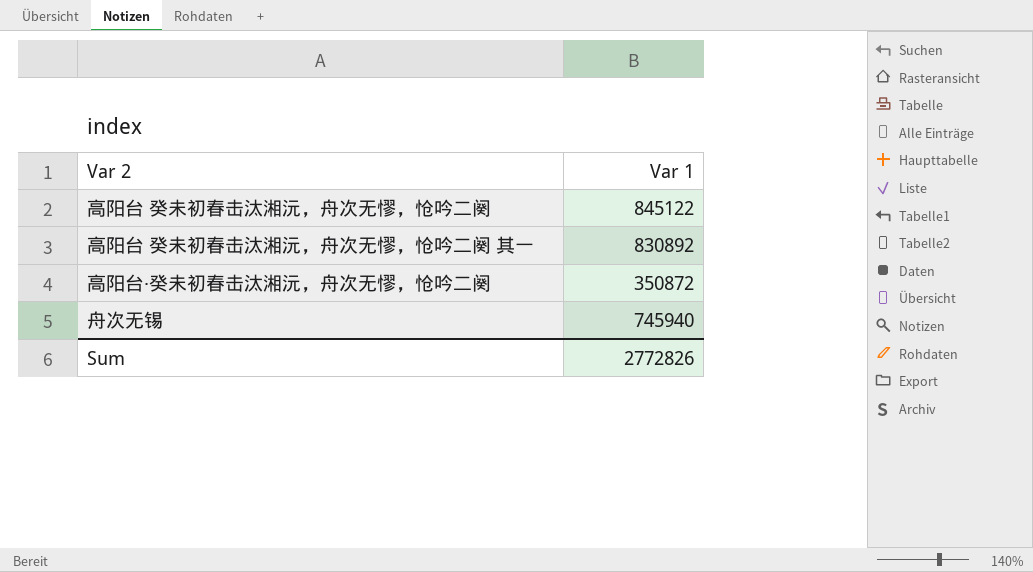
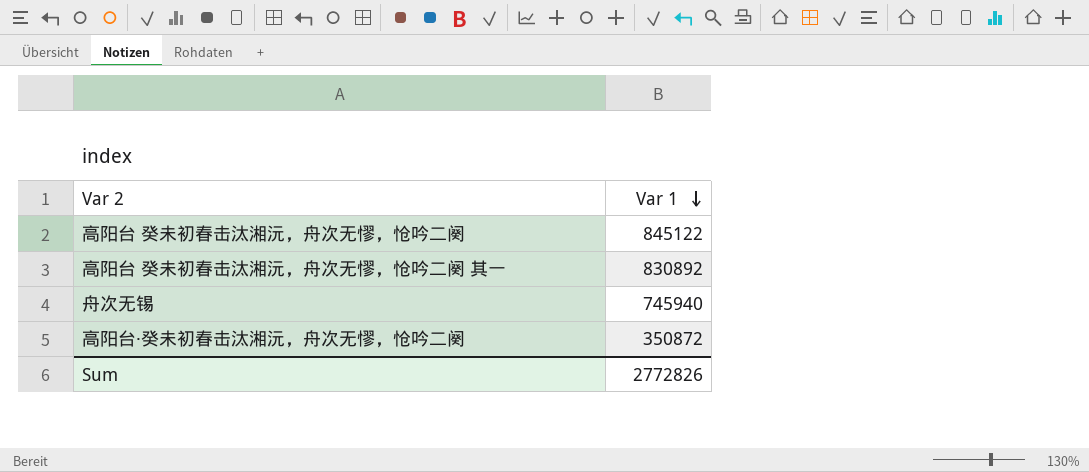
row order: none -> Var 1 descending

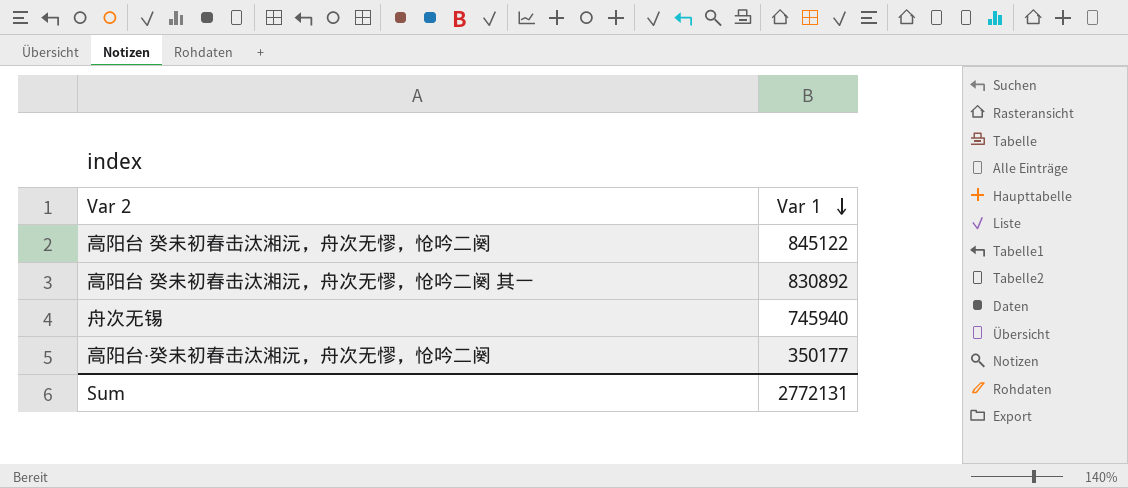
高阳台·癸未初春击汰湘沅，舟次无憀，怆吟二阕 | Var 1: 350872 -> 350177
Sum | Var 1: 2772826 -> 2772131

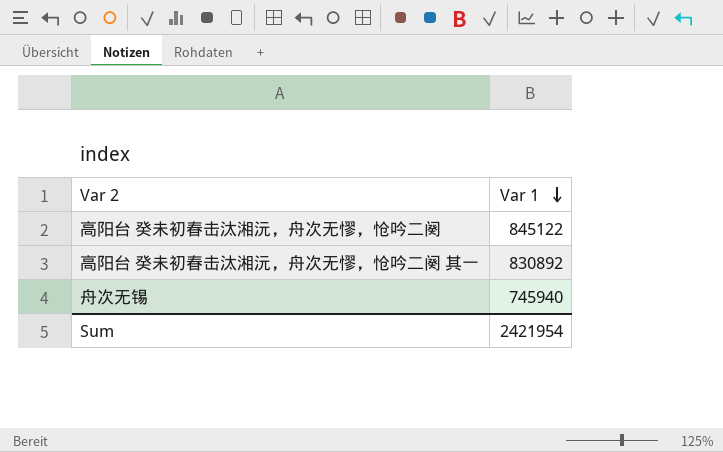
row 高阳台·癸未初春击汰湘沅，舟次无憀，怆吟二阕: 350177 -> none
Sum | Var 1: 2772131 -> 2421954

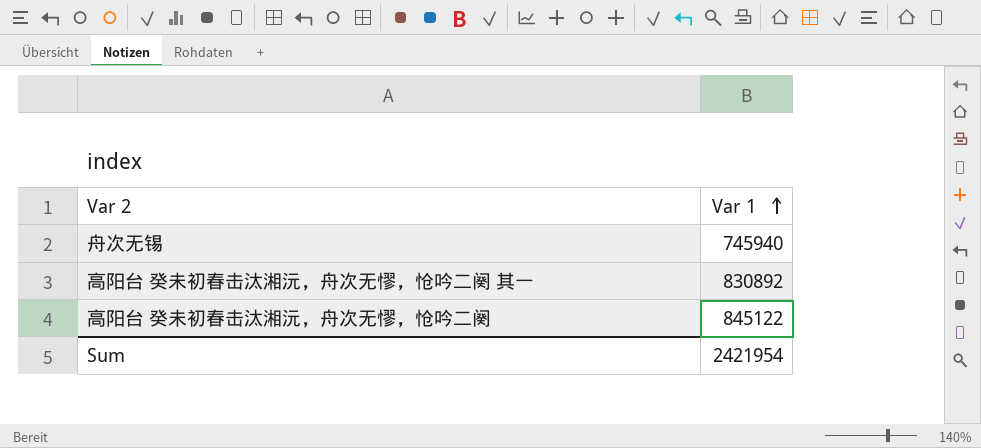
row order: Var 1 descending -> Var 1 ascending

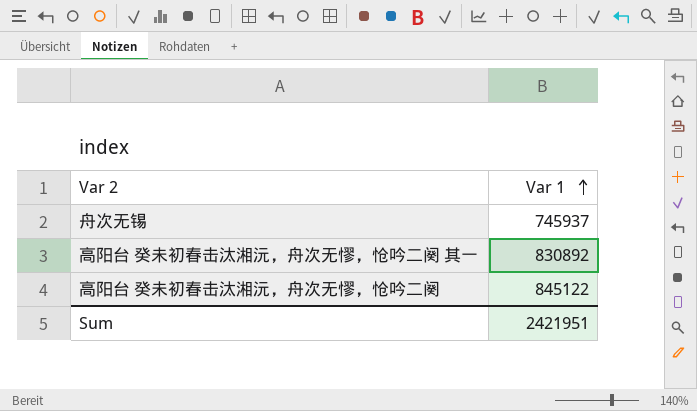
舟次无锡 | Var 1: 745940 -> 745937
Sum | Var 1: 2421954 -> 2421951

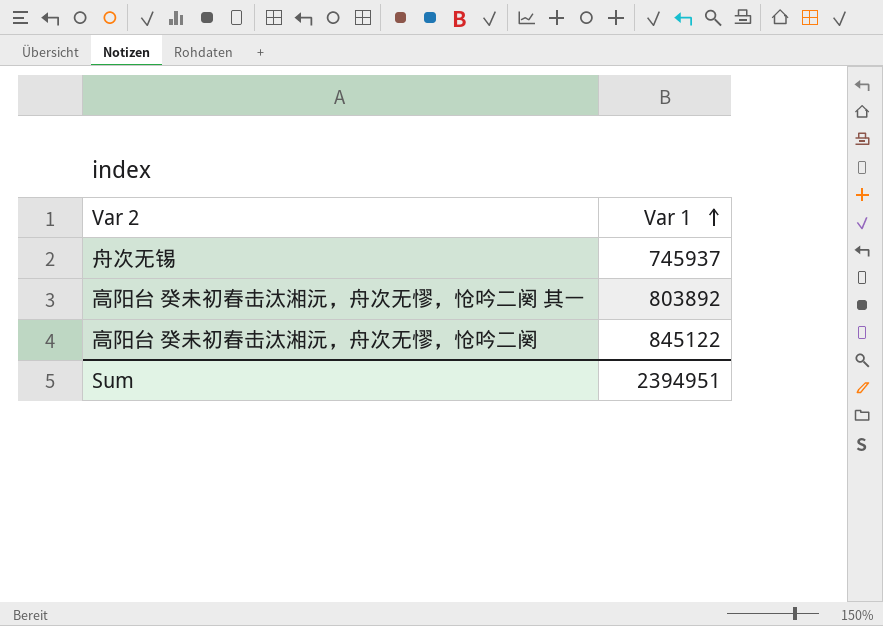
高阳台 癸未初春击汰湘沅，舟次无憀，怆吟二阕 其一 | Var 1: 830892 -> 803892
Sum | Var 1: 2421951 -> 2394951

